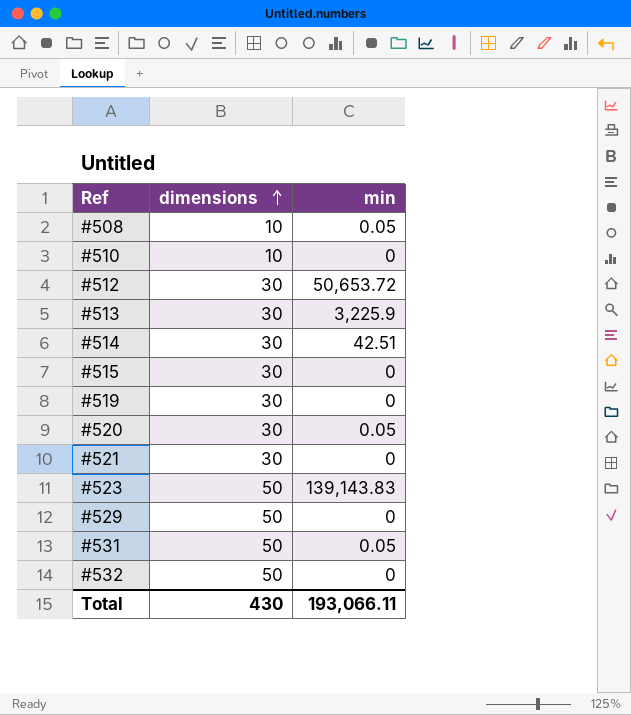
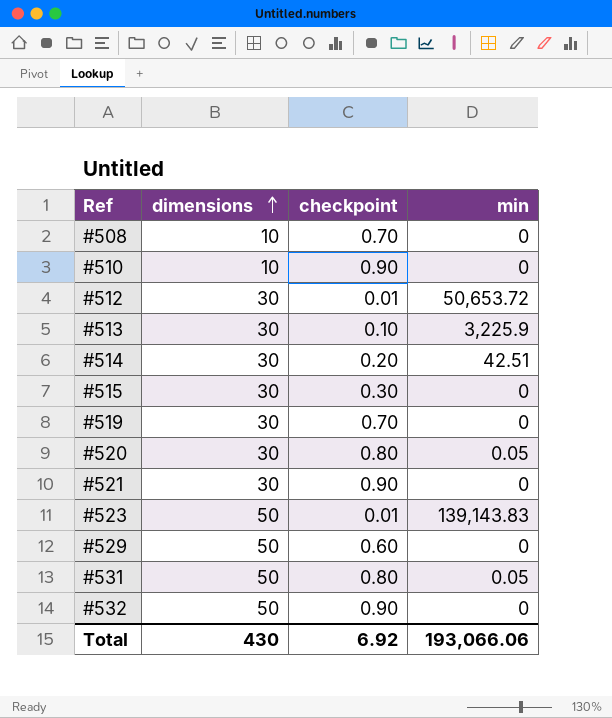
column checkpoint | position: none -> 3
#508 | min: 0.05 -> 0
Total | min: 193,066.11 -> 193,066.06

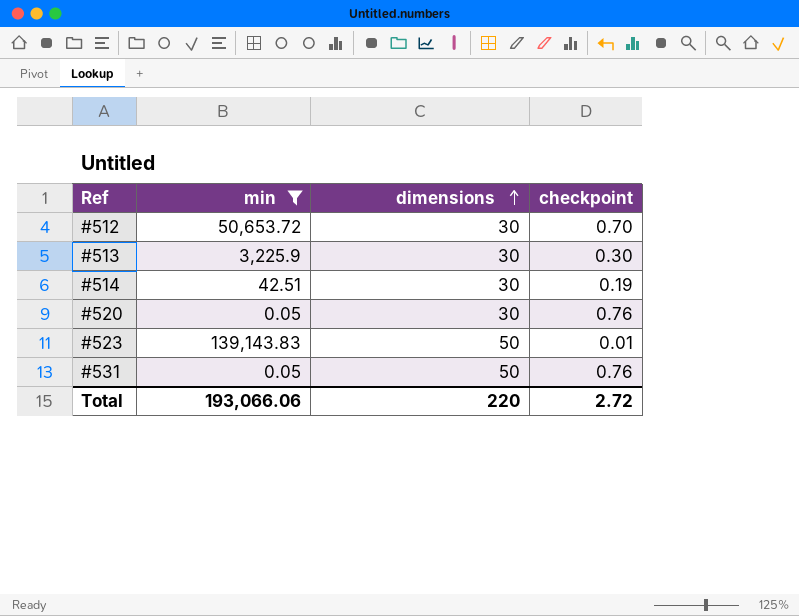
filter: none -> min != 0
column min | position: 4 -> 2
#512 | checkpoint: 0.01 -> 0.70
#513 | checkpoint: 0.10 -> 0.30
#514 | checkpoint: 0.20 -> 0.19
#520 | checkpoint: 0.80 -> 0.76
#531 | checkpoint: 0.80 -> 0.76
Total | dimensions: 430 -> 220
Total | checkpoint: 6.92 -> 2.72

